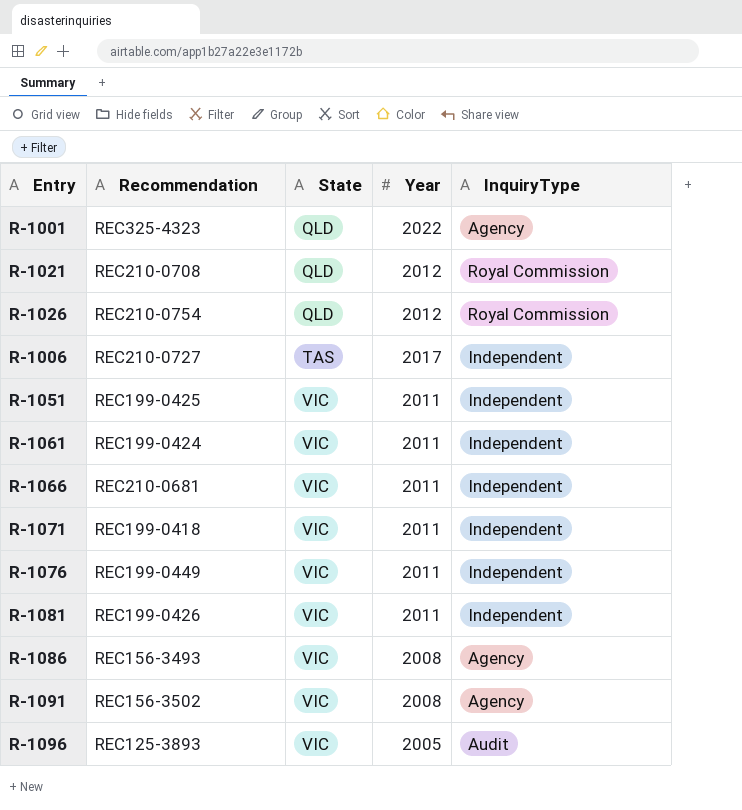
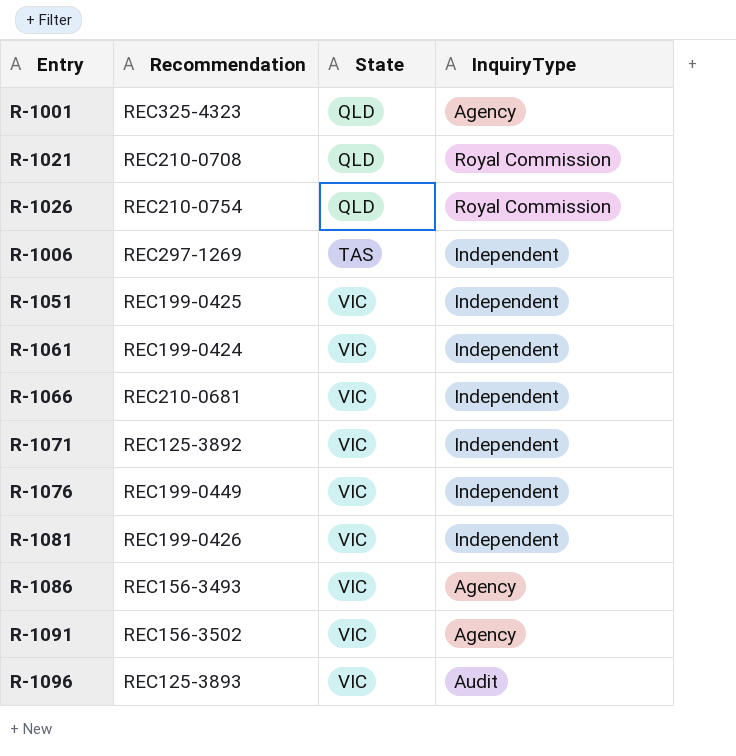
column Year | position: 4 -> none
R-1006 | Recommendation: REC210-0727 -> REC297-1269
R-1071 | Recommendation: REC199-0418 -> REC125-3892

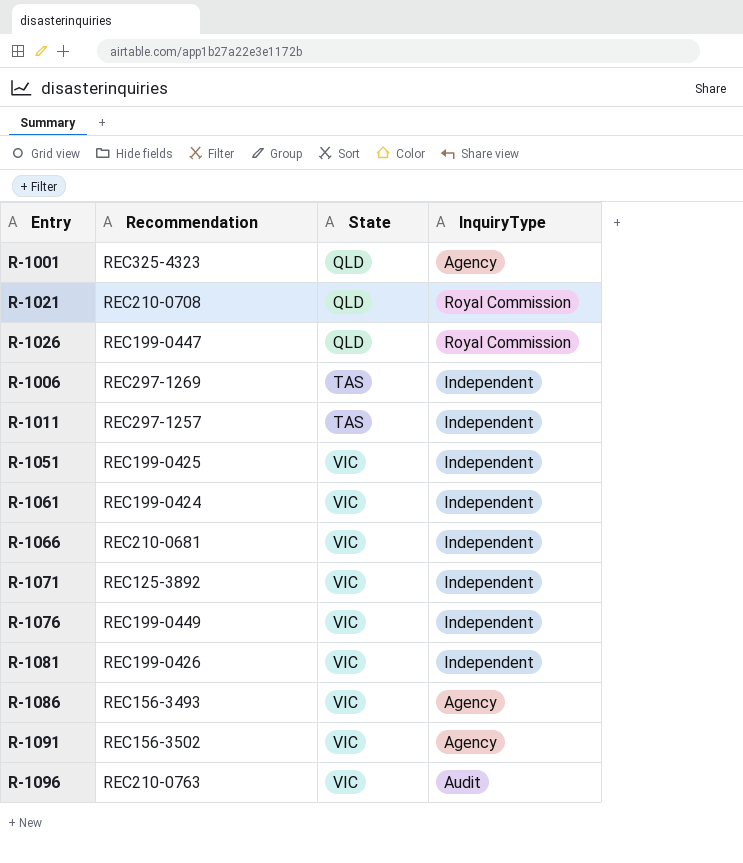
R-1026 | Recommendation: REC210-0754 -> REC199-0447
row R-1011: none -> REC297-1257 | TAS | Independent
R-1096 | Recommendation: REC125-3893 -> REC210-0763

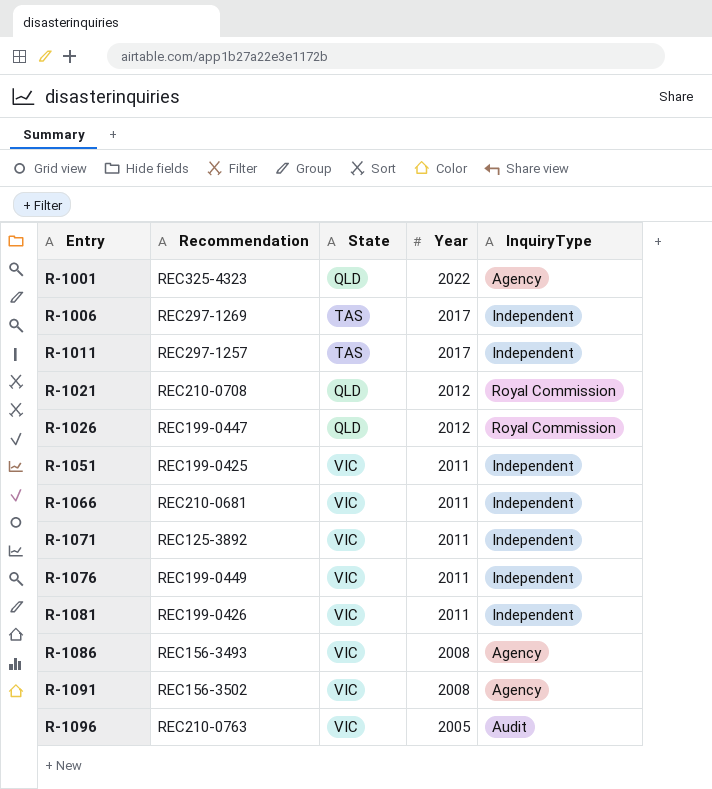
row order: State ascending -> Entry ascending
column Year | position: none -> 4
row R-1061: REC199-0424 | VIC | Independent -> none

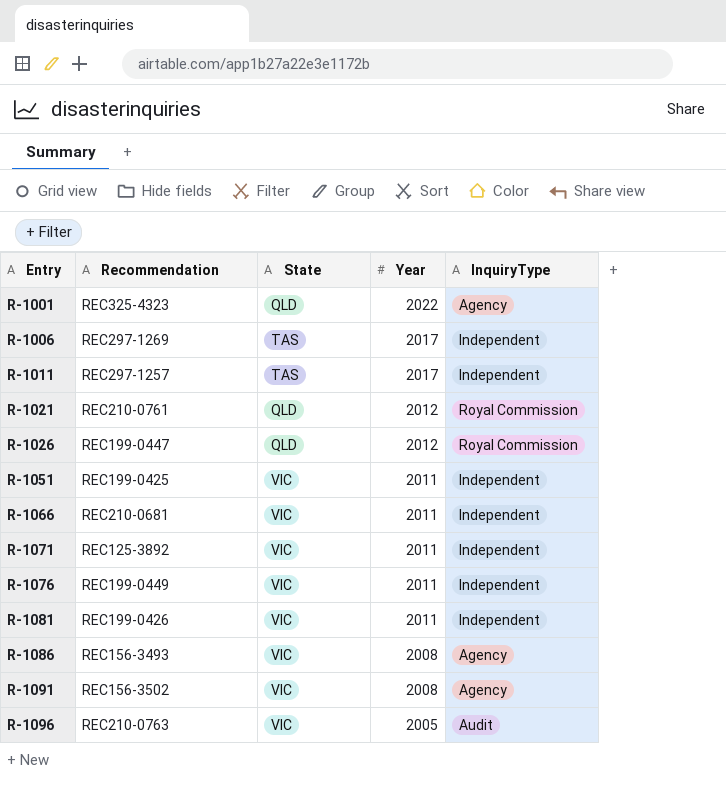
R-1021 | Recommendation: REC210-0708 -> REC210-0761

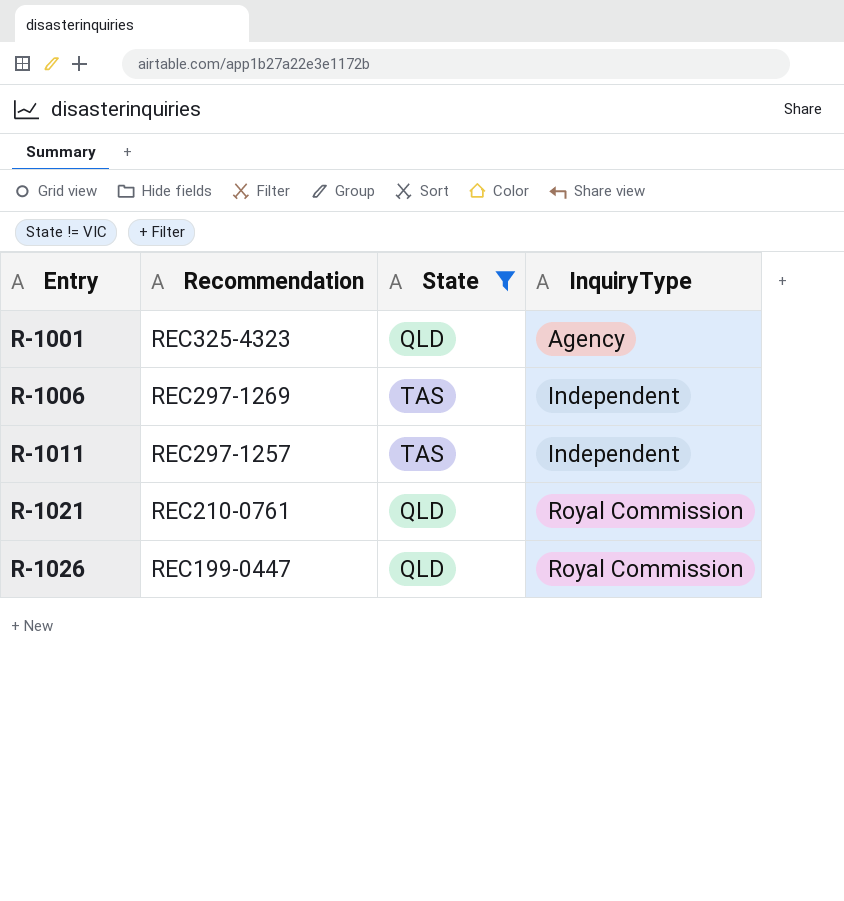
filter: none -> State != VIC
column Year | position: 4 -> none

